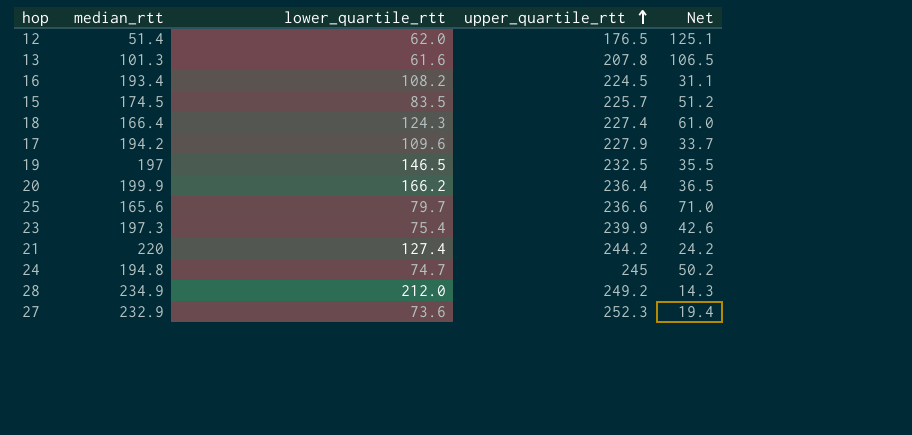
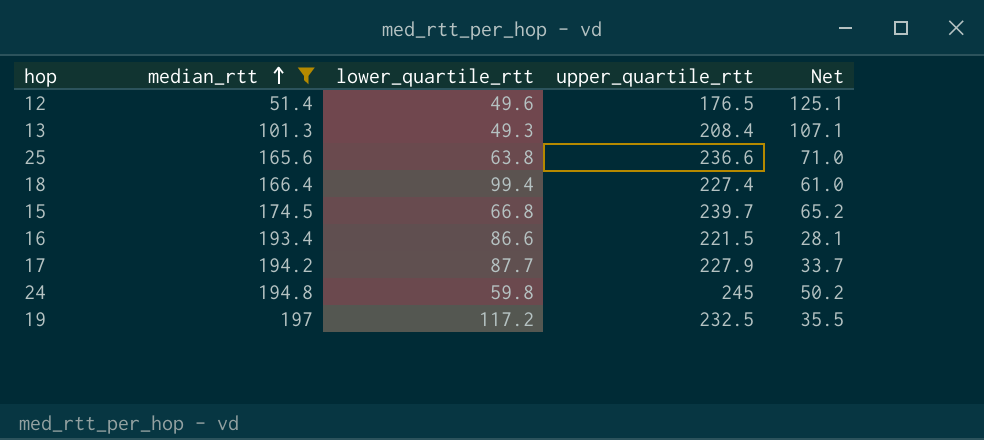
filter: none -> median_rtt <= 197
row order: upper_quartile_rtt ascending -> median_rtt ascending
12 | lower_quartile_rtt: 62.0 -> 49.6
13 | lower_quartile_rtt: 61.6 -> 49.3
13 | upper_quartile_rtt: 207.8 -> 208.4
13 | Net: 106.5 -> 107.1
25 | lower_quartile_rtt: 79.7 -> 63.8
18 | lower_quartile_rtt: 124.3 -> 99.4
15 | lower_quartile_rtt: 83.5 -> 66.8
15 | upper_quartile_rtt: 225.7 -> 239.7
15 | Net: 51.2 -> 65.2
16 | lower_quartile_rtt: 108.2 -> 86.6
16 | upper_quartile_rtt: 224.5 -> 221.5
16 | Net: 31.1 -> 28.1
17 | lower_quartile_rtt: 109.6 -> 87.7
24 | lower_quartile_rtt: 74.7 -> 59.8
19 | lower_quartile_rtt: 146.5 -> 117.2

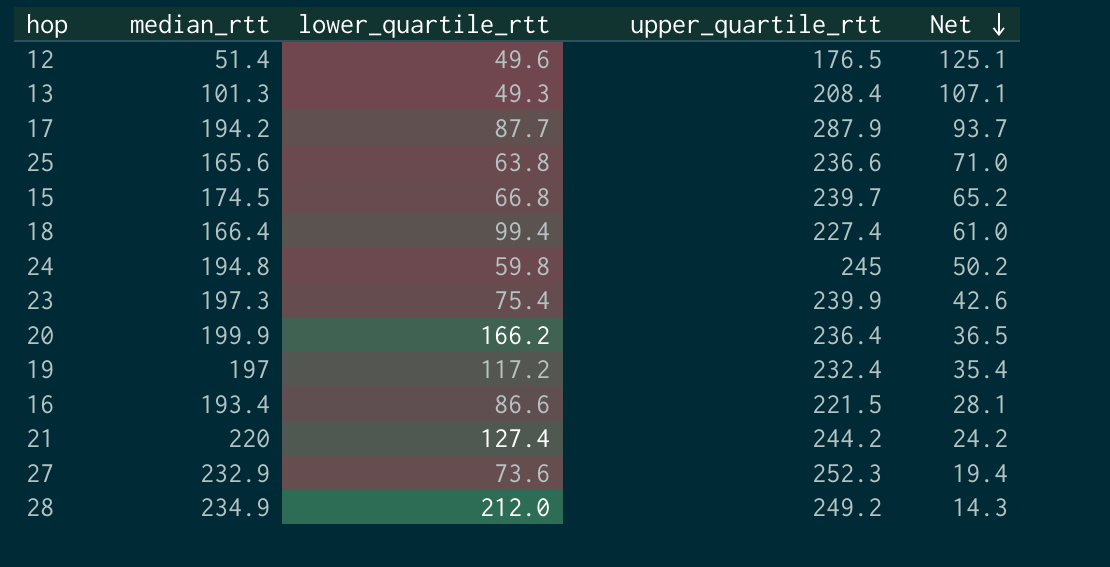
filter: median_rtt <= 197 -> none
row order: median_rtt ascending -> Net descending
17 | upper_quartile_rtt: 227.9 -> 287.9
17 | Net: 33.7 -> 93.7
19 | upper_quartile_rtt: 232.5 -> 232.4
19 | Net: 35.5 -> 35.4

